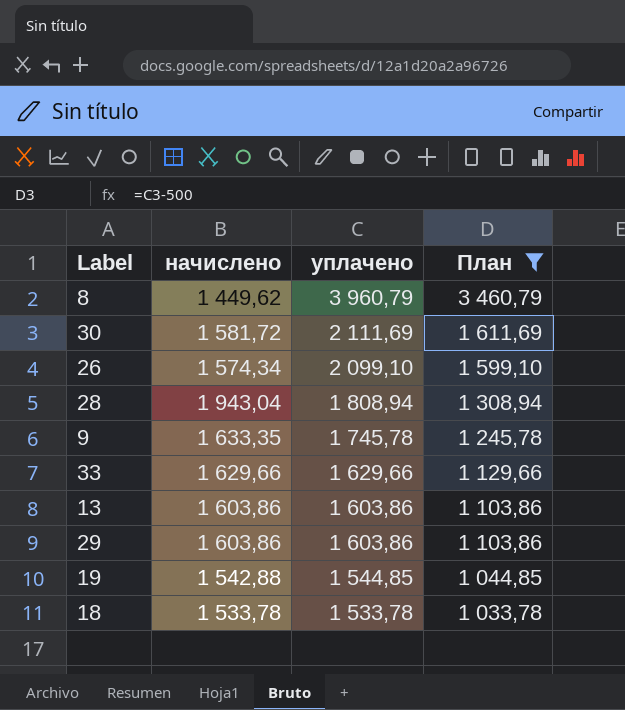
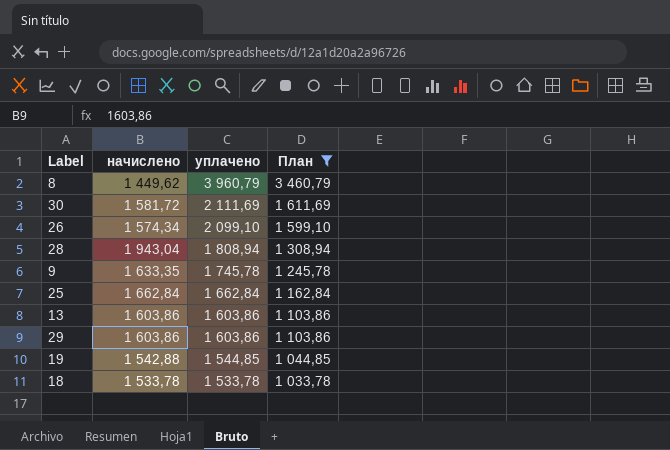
row 33: 1 629,66 | 1 629,66 | 1 129,66 -> none
row 25: none -> 1 662,84 | 1 662,84 | 1 162,84

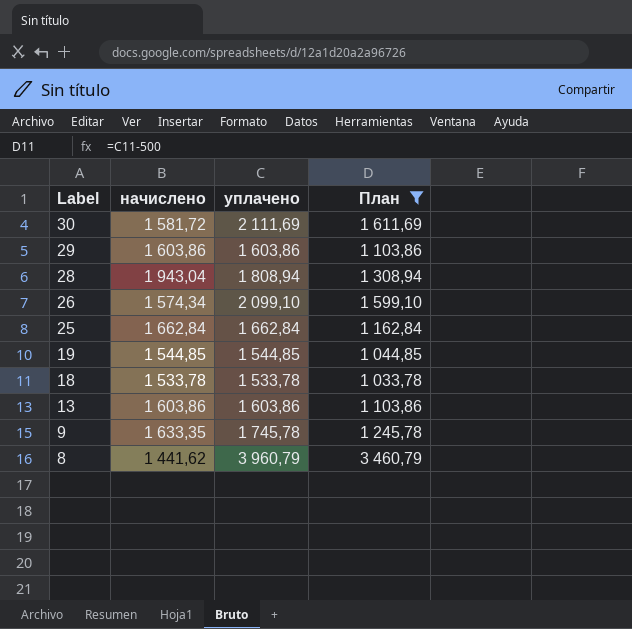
row order: уплачено descending -> Label descending
19 | начислено: 1 542,88 -> 1 544,85
8 | начислено: 1 449,62 -> 1 441,62

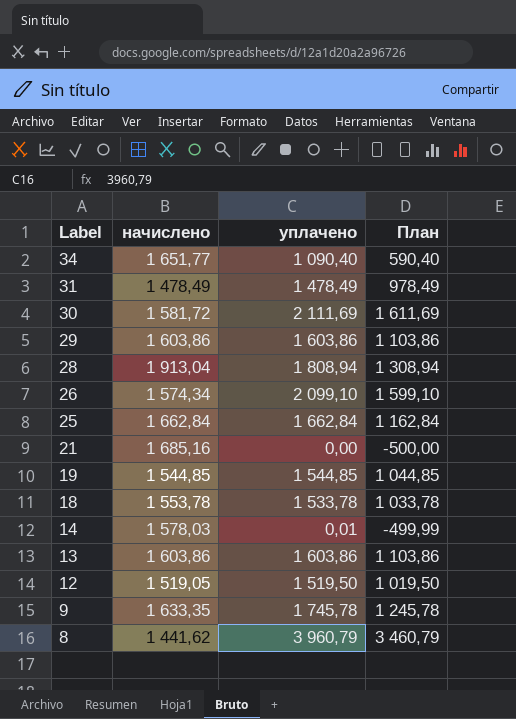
filter: План >= 1 033,78 -> none
28 | начислено: 1 943,04 -> 1 913,04
18 | начислено: 1 533,78 -> 1 553,78

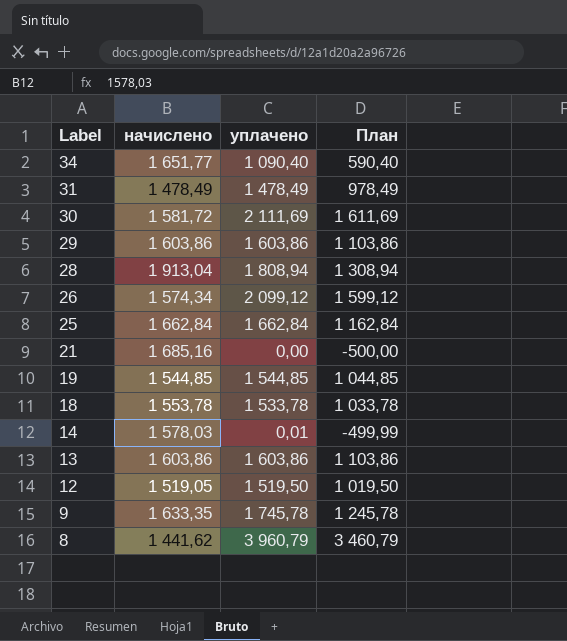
26 | уплачено: 2 099,10 -> 2 099,12
26 | План: 1 599,10 -> 1 599,12

